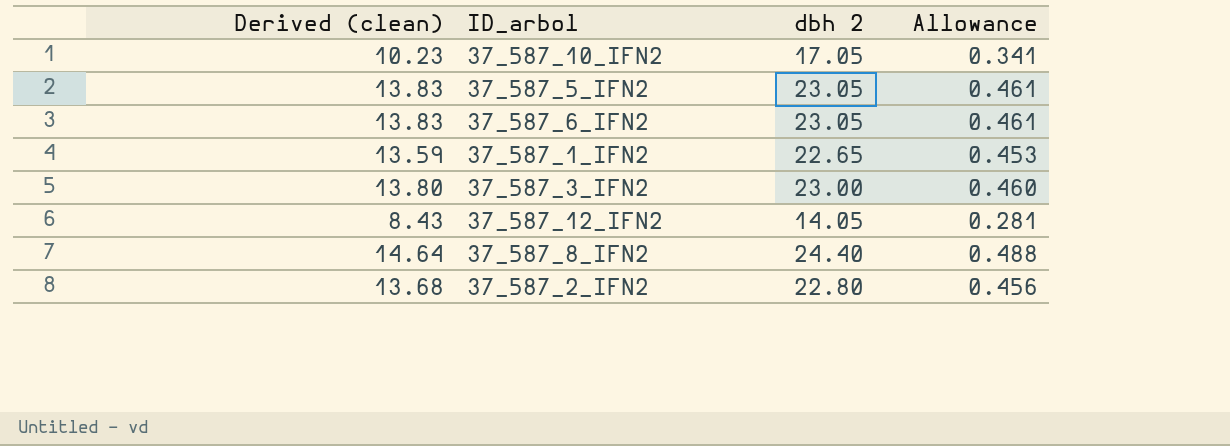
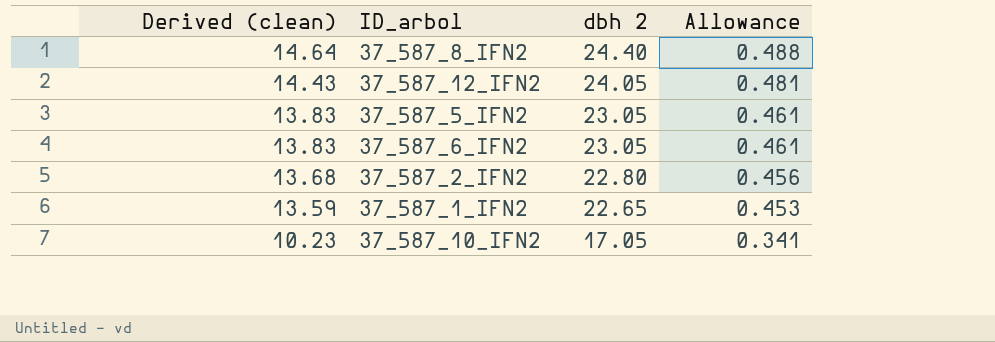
row order: none -> Derived (clean) descending
row 37_587_3_IFN2: 13.80 | 23.00 | 0.460 -> none
37_587_12_IFN2 | Derived (clean): 8.43 -> 14.43
37_587_12_IFN2 | dbh 2: 14.05 -> 24.05
37_587_12_IFN2 | Allowance: 0.281 -> 0.481

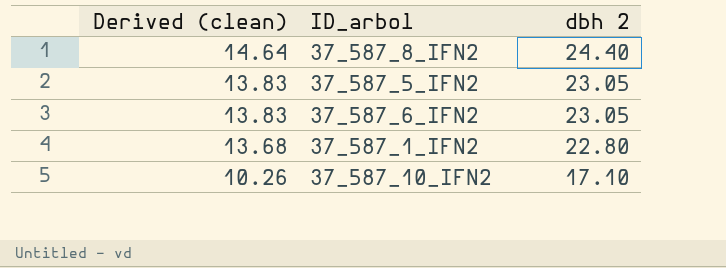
column Allowance | formula: [dbh 2] * 0.02 -> none
row 37_587_12_IFN2: 14.43 | 24.05 | 0.481 -> none
row 37_587_2_IFN2: 13.68 | 22.80 | 0.456 -> none
37_587_1_IFN2 | Derived (clean): 13.59 -> 13.68
37_587_1_IFN2 | dbh 2: 22.65 -> 22.80
37_587_10_IFN2 | Derived (clean): 10.23 -> 10.26
37_587_10_IFN2 | dbh 2: 17.05 -> 17.10

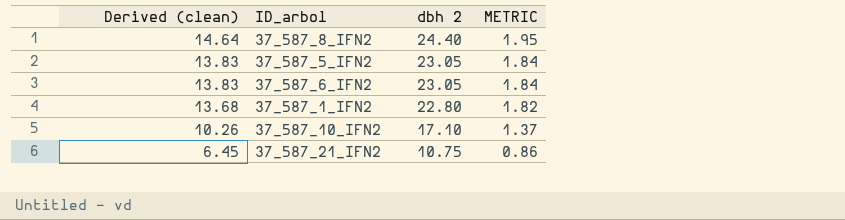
column METRIC | formula: none -> [dbh 2] * 0.08
row 37_587_21_IFN2: none -> 6.45 | 10.75 | 0.86

